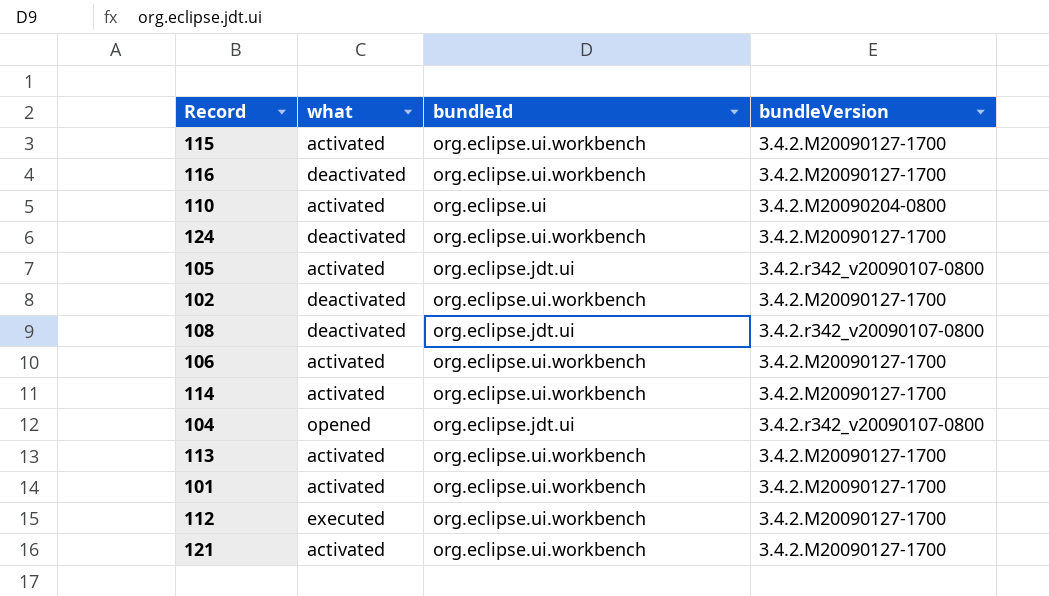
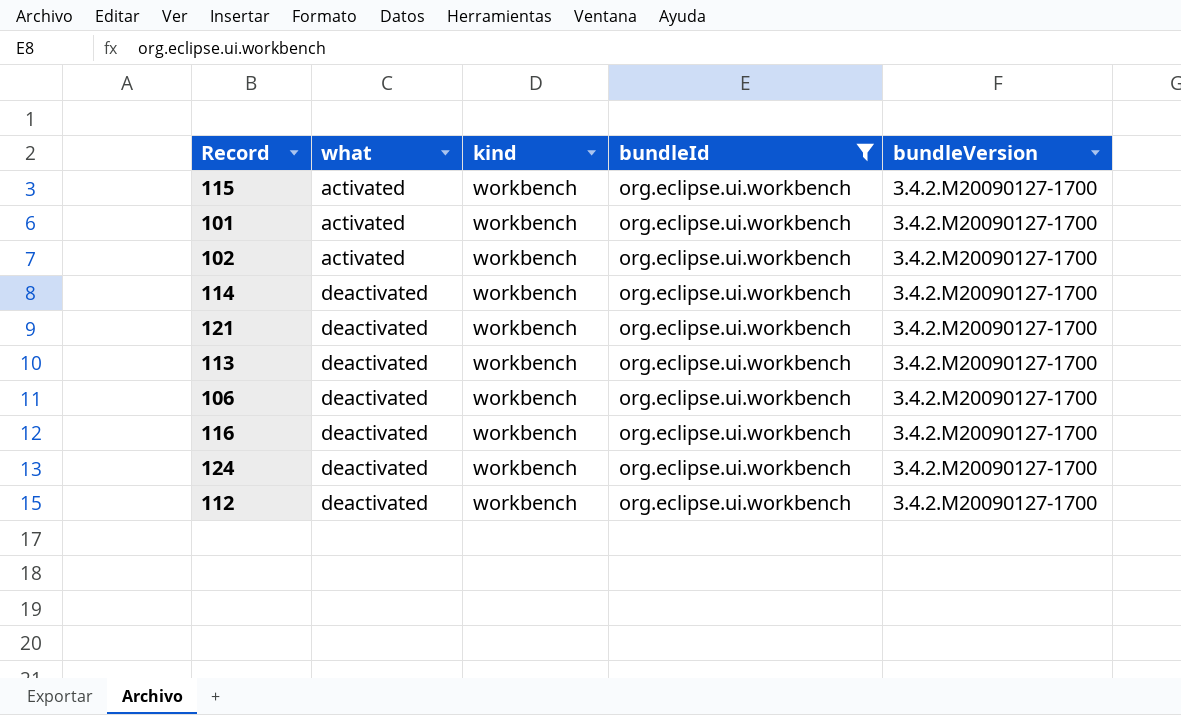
filter: none -> bundleId = org.eclipse.ui.workbench
row order: none -> what ascending
column kind | position: none -> 3
102 | what: deactivated -> activated
114 | what: activated -> deactivated
121 | what: activated -> deactivated
113 | what: activated -> deactivated
106 | what: activated -> deactivated
112 | what: executed -> deactivated

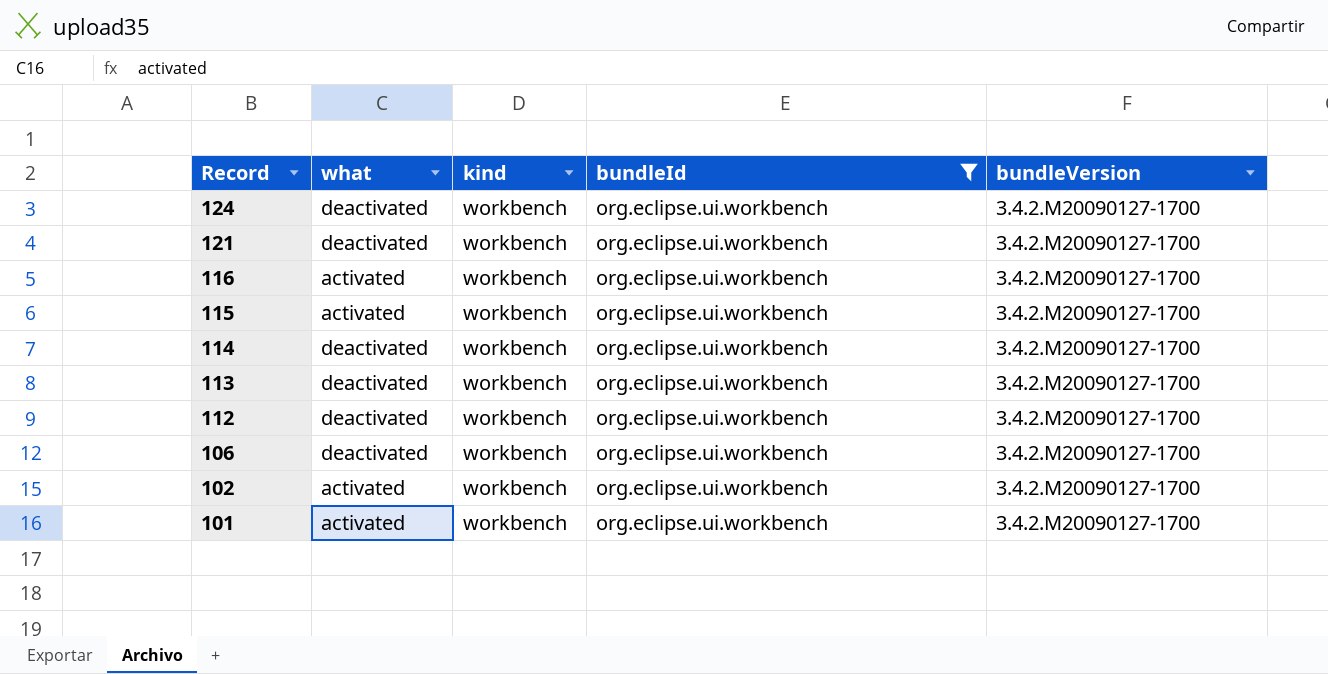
row order: what ascending -> Record descending
116 | what: deactivated -> activated

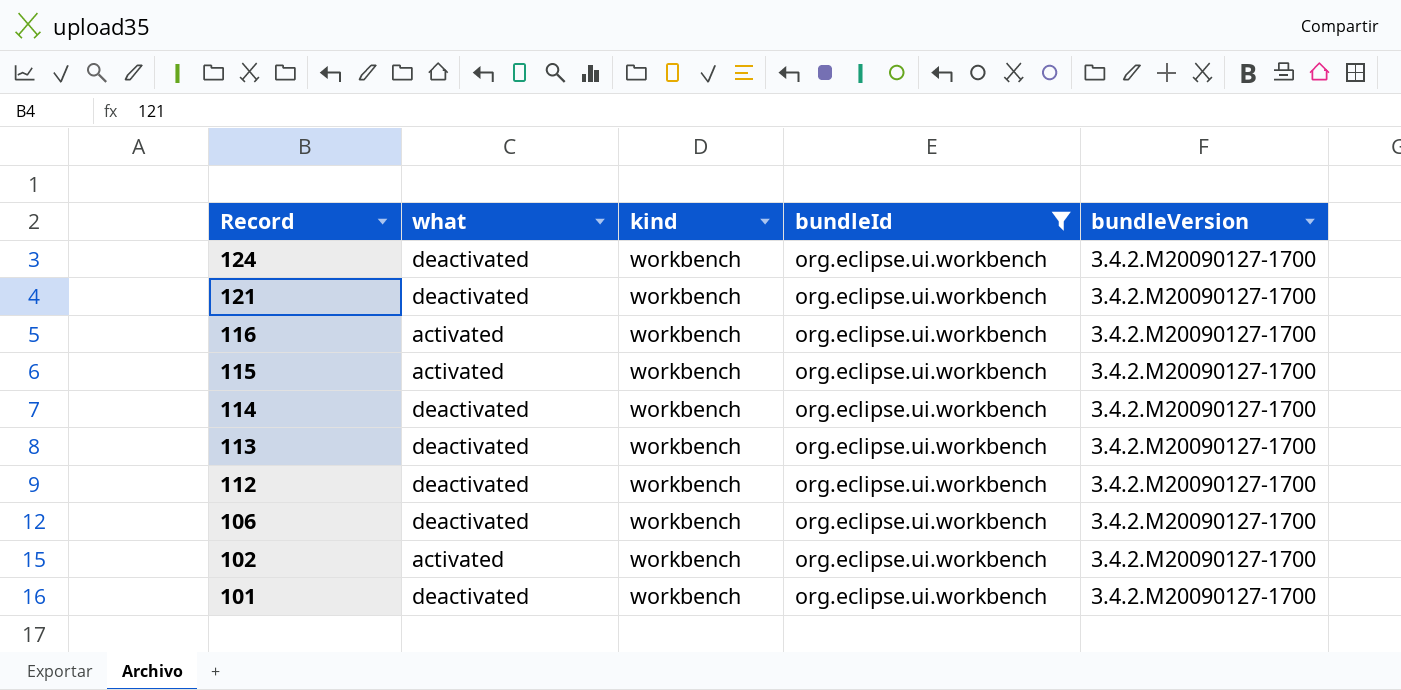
101 | what: activated -> deactivated

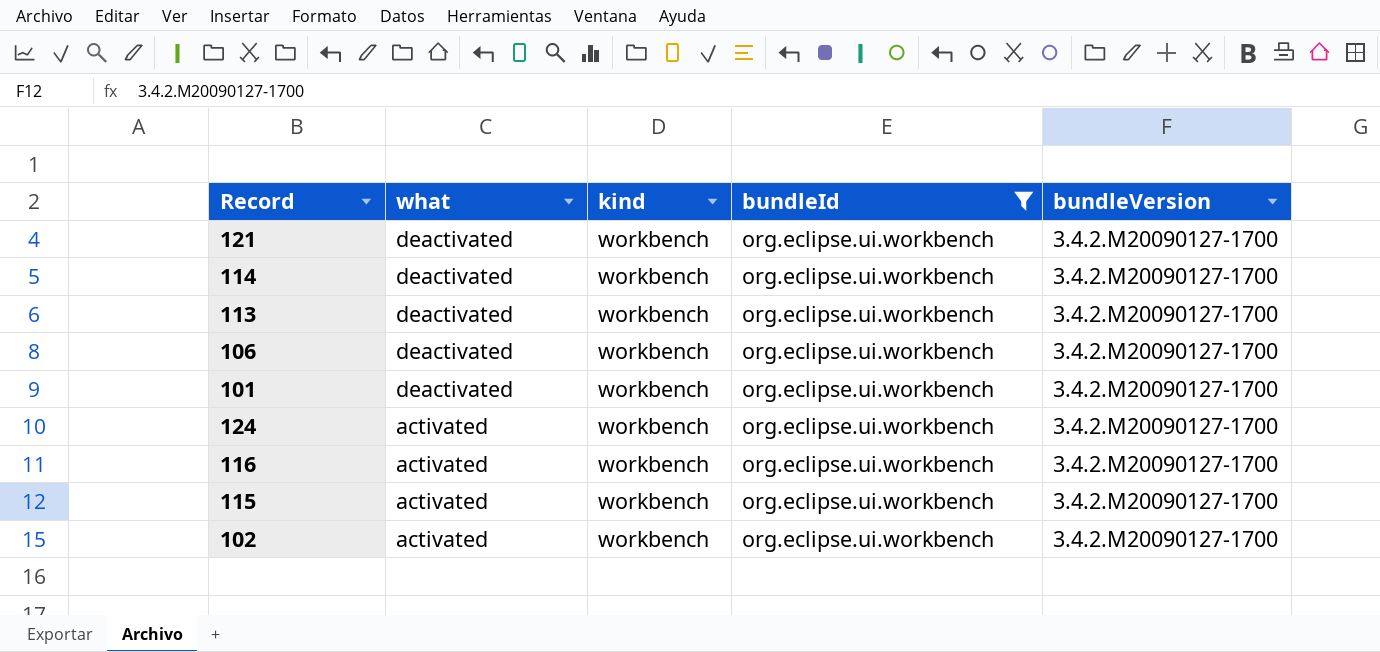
row order: Record descending -> what descending
row 112: deactivated | workbench | org.eclipse.ui.workbench | 3.4.2.M20090127-1700 -> none
124 | what: deactivated -> activated

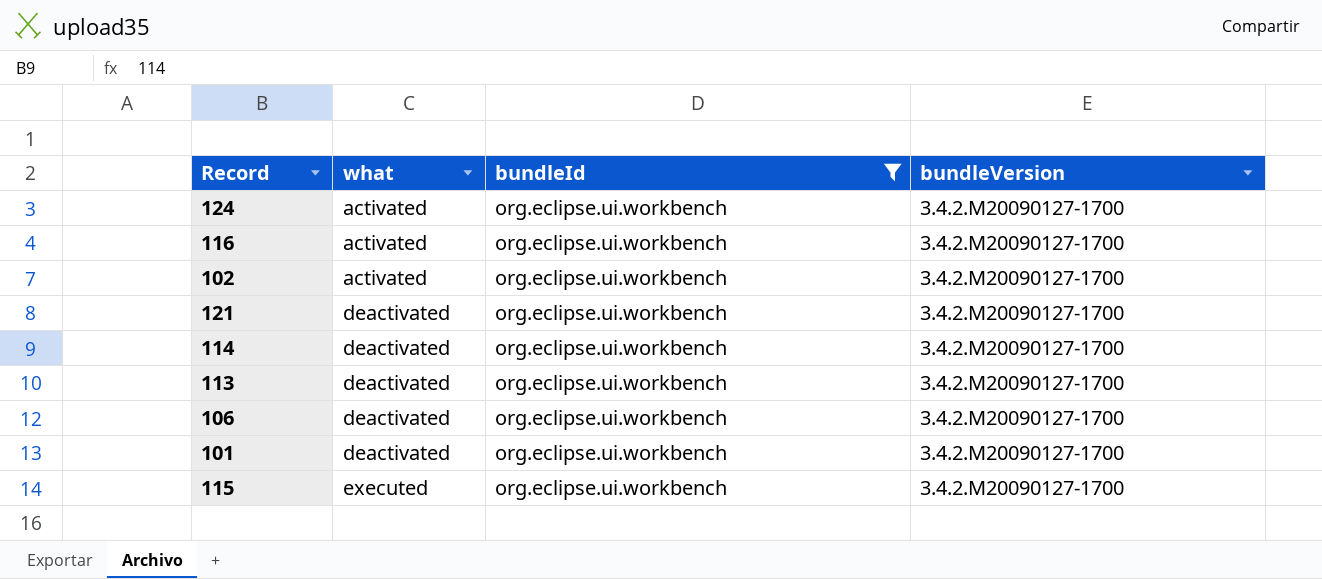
row order: what descending -> what ascending
column kind | position: 3 -> none
115 | what: activated -> executed

